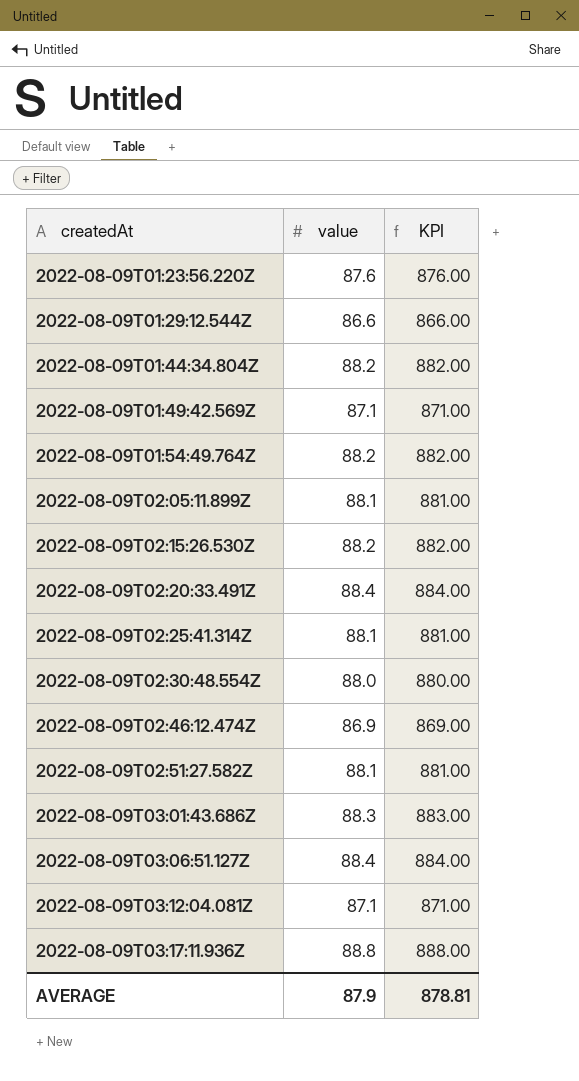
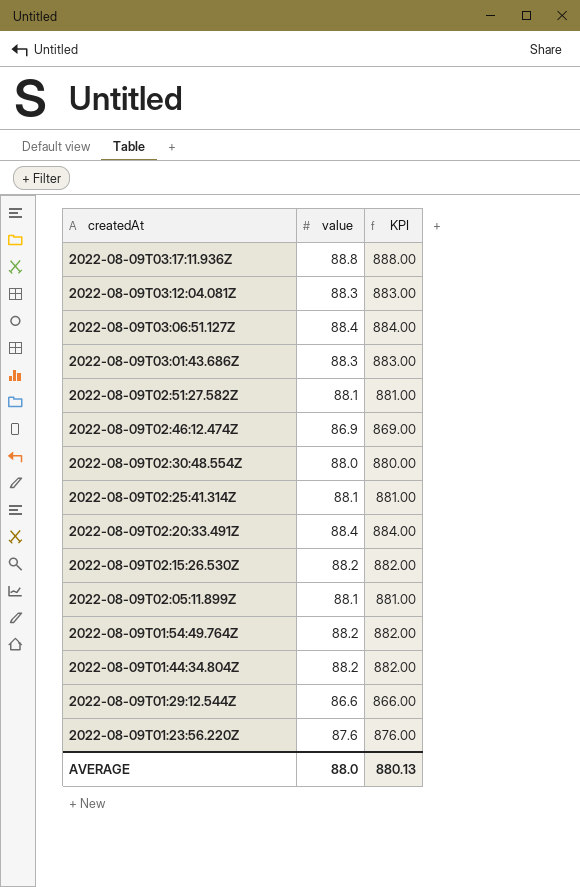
row order: createdAt ascending -> createdAt descending
row 2022-08-09T01:49:42.569Z: 87.1 | 871.00 -> none
2022-08-09T03:12:04.081Z | value: 87.1 -> 88.3
2022-08-09T03:12:04.081Z | KPI: 871.00 -> 883.00
AVERAGE | value: 87.9 -> 88.0
AVERAGE | KPI: 878.81 -> 880.13

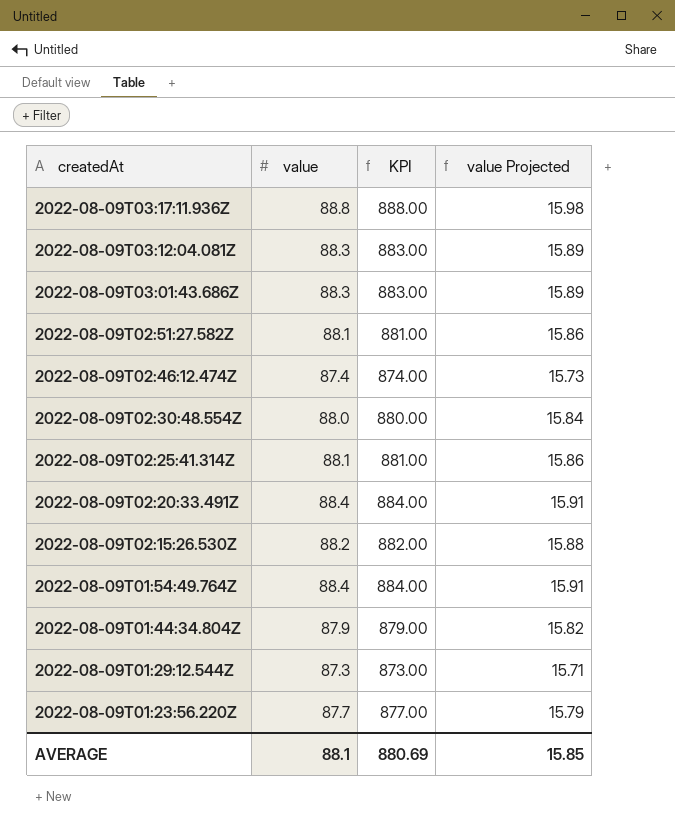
column value Projected | formula: none -> [value] * 0.18
row 2022-08-09T03:06:51.127Z: 88.4 | 884.00 -> none
row 2022-08-09T02:05:11.899Z: 88.1 | 881.00 -> none
2022-08-09T02:46:12.474Z | value: 86.9 -> 87.4
2022-08-09T02:46:12.474Z | KPI: 869.00 -> 874.00
2022-08-09T01:54:49.764Z | value: 88.2 -> 88.4
2022-08-09T01:54:49.764Z | KPI: 882.00 -> 884.00
2022-08-09T01:44:34.804Z | value: 88.2 -> 87.9
2022-08-09T01:44:34.804Z | KPI: 882.00 -> 879.00
2022-08-09T01:29:12.544Z | value: 86.6 -> 87.3
2022-08-09T01:29:12.544Z | KPI: 866.00 -> 873.00
2022-08-09T01:23:56.220Z | value: 87.6 -> 87.7
2022-08-09T01:23:56.220Z | KPI: 876.00 -> 877.00
AVERAGE | value: 88.0 -> 88.1
AVERAGE | KPI: 880.13 -> 880.69

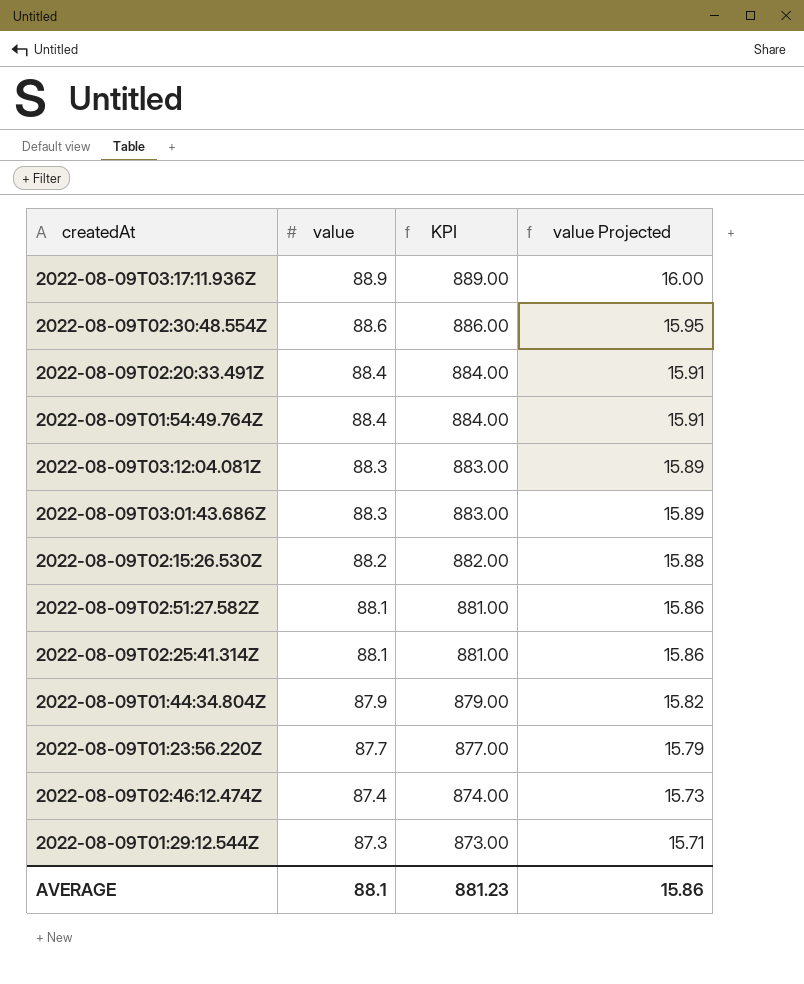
row order: createdAt descending -> value descending
2022-08-09T03:17:11.936Z | value: 88.8 -> 88.9
2022-08-09T03:17:11.936Z | KPI: 888.00 -> 889.00
2022-08-09T03:17:11.936Z | value Projected: 15.98 -> 16.00
2022-08-09T02:30:48.554Z | value: 88.0 -> 88.6
2022-08-09T02:30:48.554Z | KPI: 880.00 -> 886.00
2022-08-09T02:30:48.554Z | value Projected: 15.84 -> 15.95
AVERAGE | KPI: 880.69 -> 881.23
AVERAGE | value Projected: 15.85 -> 15.86

